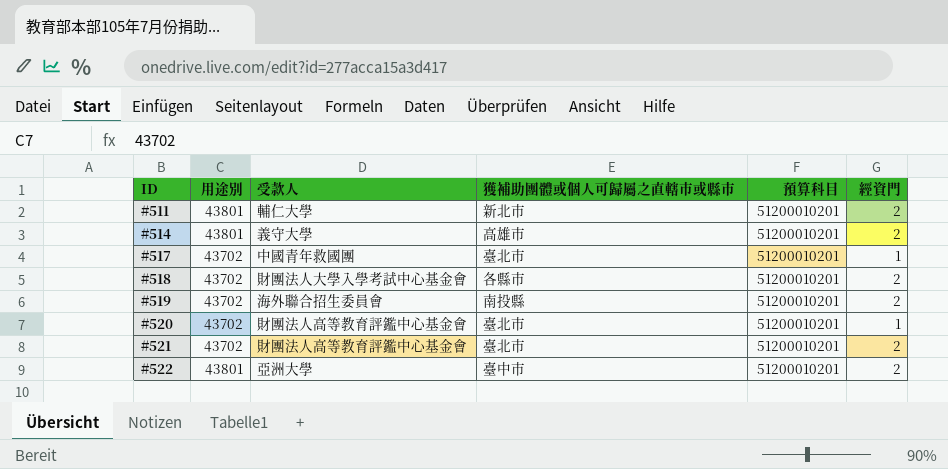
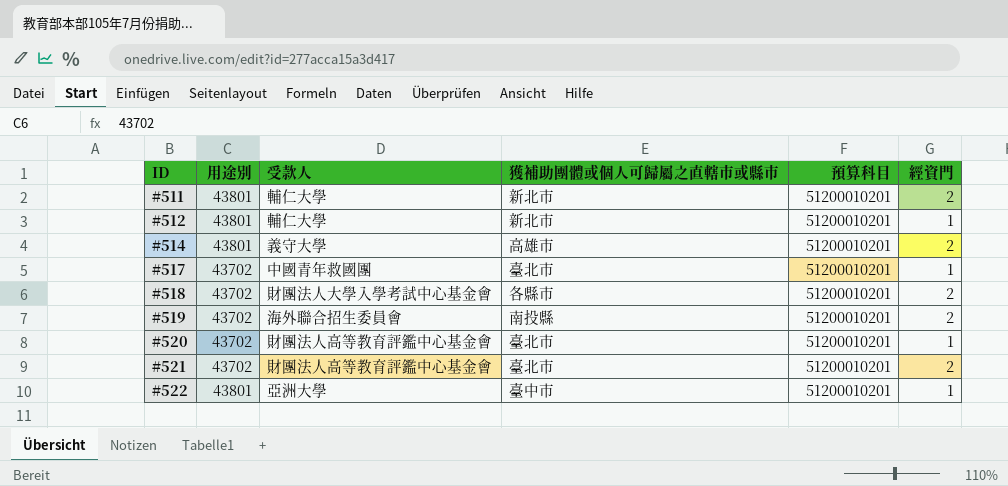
row #512: none -> 43801 | 輔仁大學 | 新北市 | 51200010201 | 1
#522 | 經資門: 2 -> 1

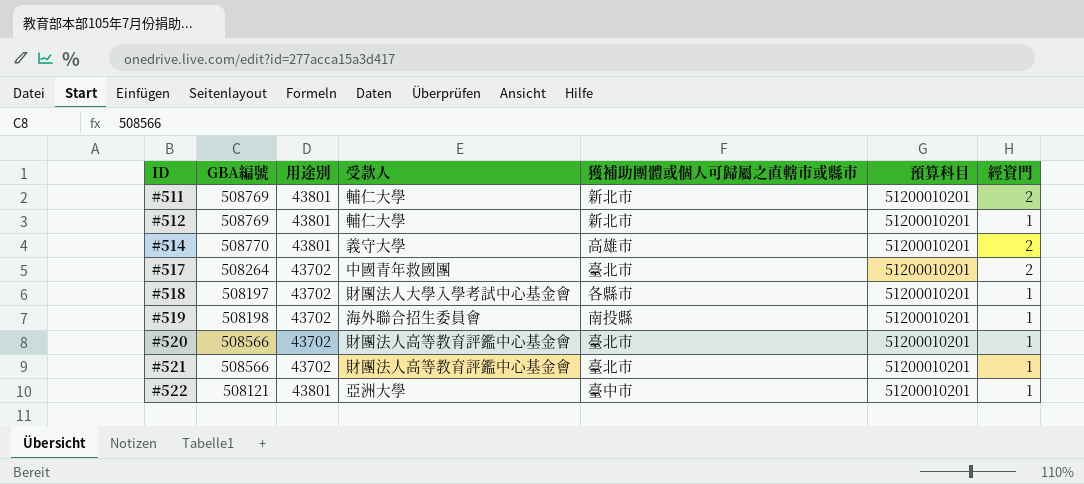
column GBA編號 | position: none -> 2
#517 | 經資門: 1 -> 2
#518 | 經資門: 2 -> 1
#519 | 經資門: 2 -> 1
#521 | 經資門: 2 -> 1

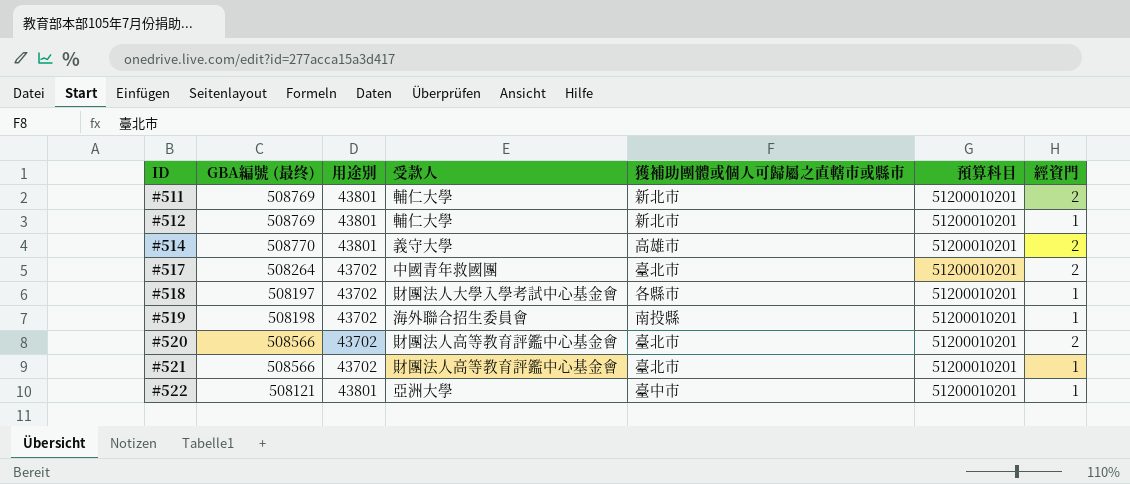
column name: GBA編號 -> GBA編號 (最终)
#520 | 經資門: 1 -> 2

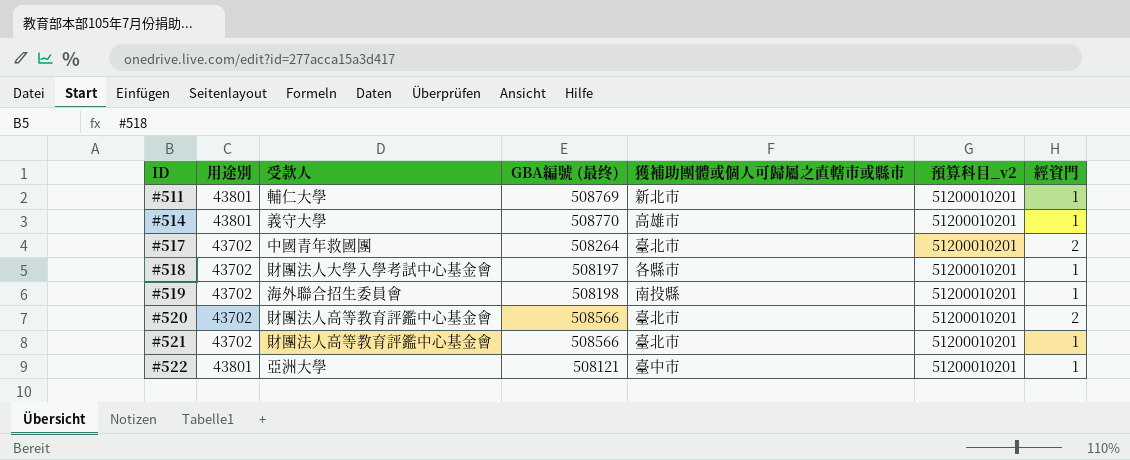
column GBA編號 (最终) | position: 2 -> 4
column name: 預算科目 -> 預算科目_v2
row #512: 508769 | 43801 | 輔仁大學 | 新北市 | 51200010201 | 1 -> none
#511 | 經資門: 2 -> 1
#514 | 經資門: 2 -> 1

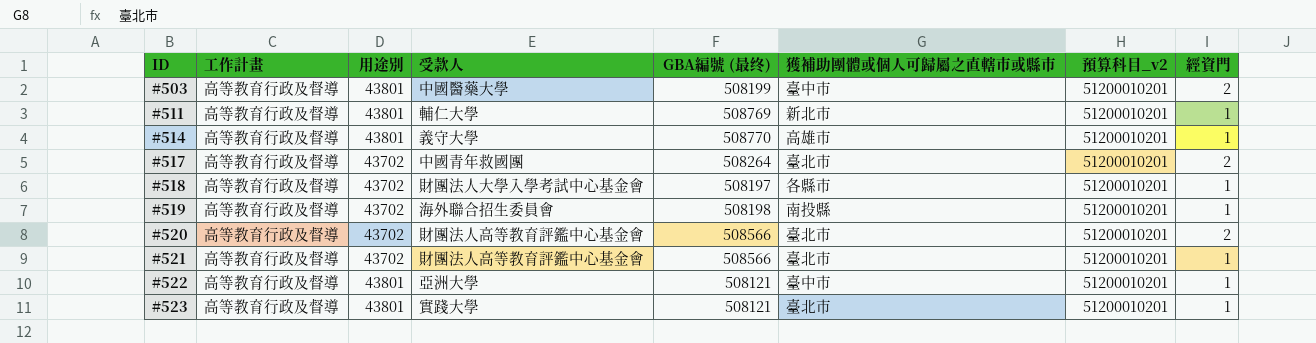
column 工作計畫 | position: none -> 2
row #503: none -> 高等教育行政及督導 | 43801 | 中國醫藥大學 | 508199 | 臺中市 | 51200010201 | 2
row #523: none -> 高等教育行政及督導 | 43801 | 實踐大學 | 508121 | 臺北市 | 51200010201 | 1

